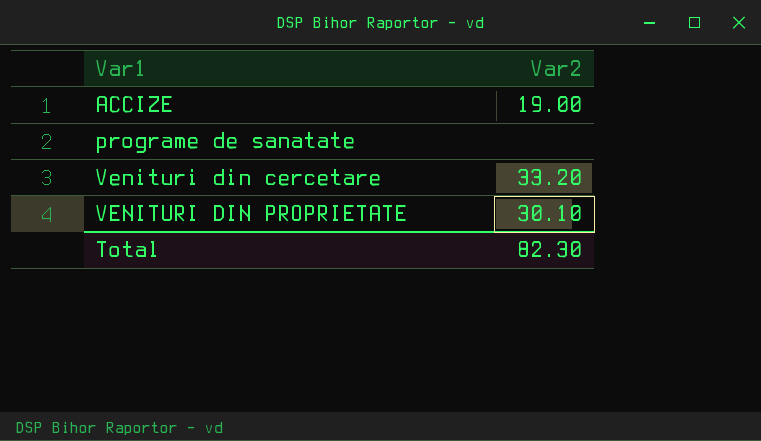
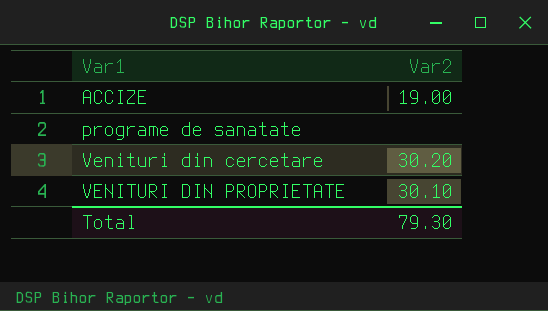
Venituri din cercetare | Var2: 33.20 -> 30.20
Total | Var2: 82.30 -> 79.30

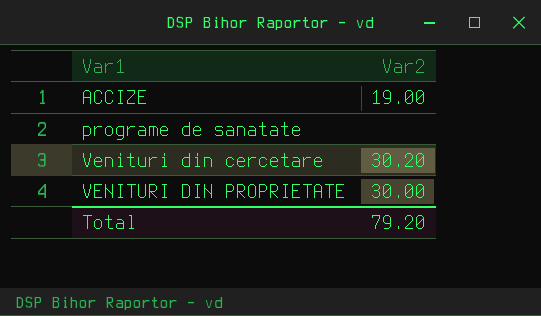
VENITURI DIN PROPRIETATE | Var2: 30.10 -> 30.00
Total | Var2: 79.30 -> 79.20

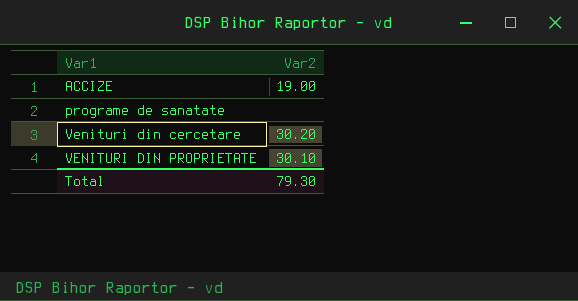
VENITURI DIN PROPRIETATE | Var2: 30.00 -> 30.10
Total | Var2: 79.20 -> 79.30

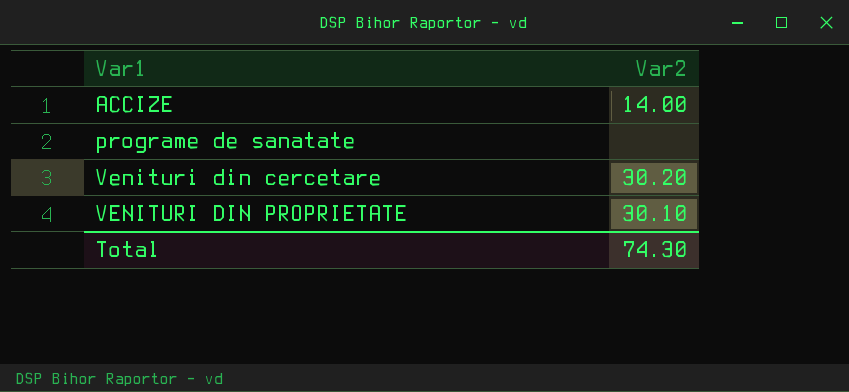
ACCIZE | Var2: 19.00 -> 14.00
Total | Var2: 79.30 -> 74.30

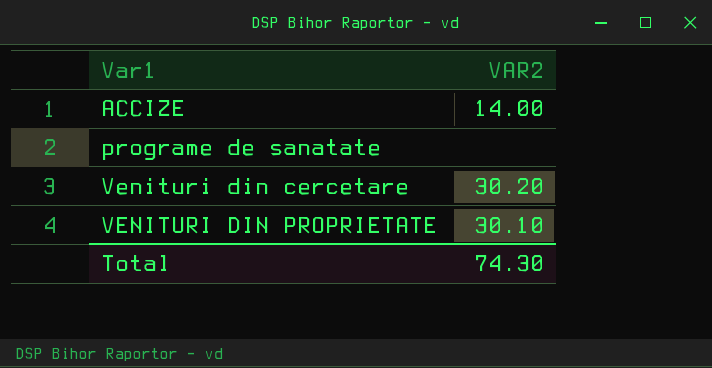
column name: Var2 -> VAR2

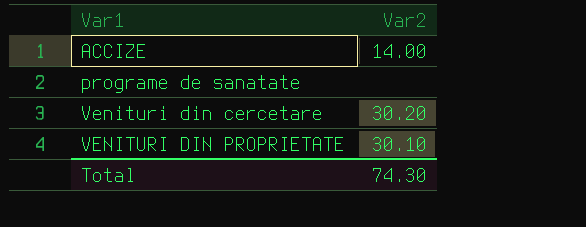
column name: VAR2 -> Var2

